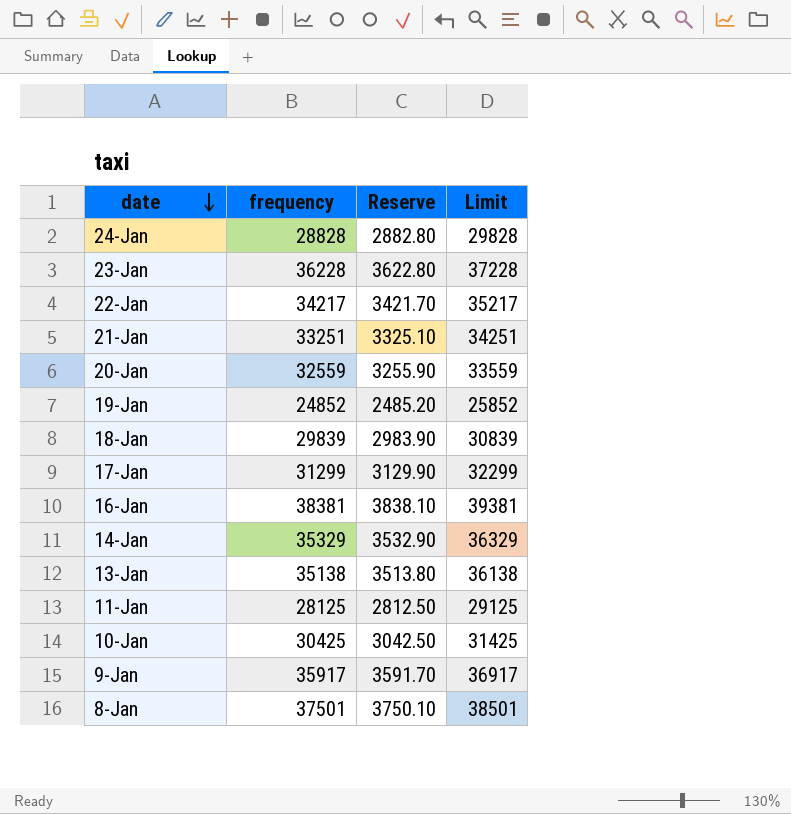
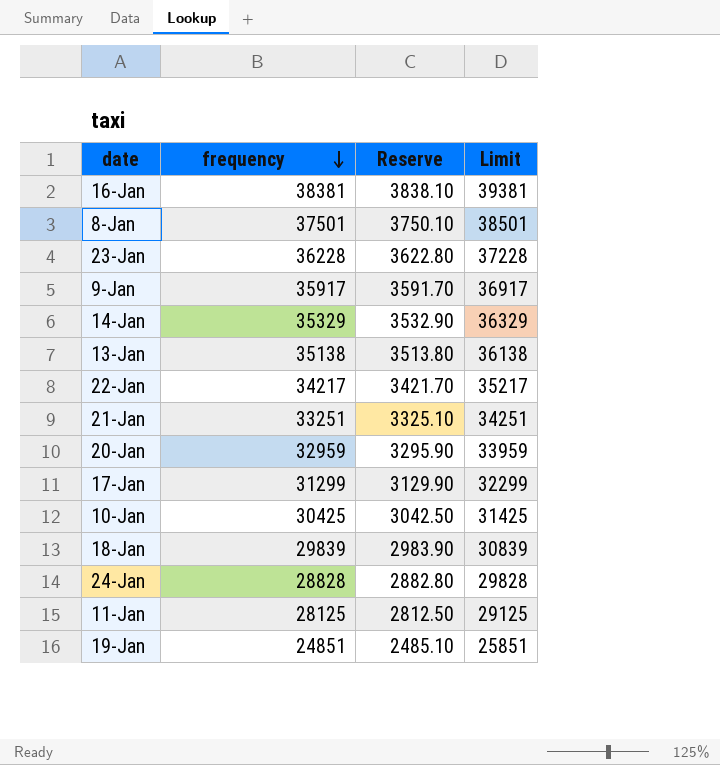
row order: date descending -> frequency descending
20-Jan | frequency: 32559 -> 32959
20-Jan | Reserve: 3255.90 -> 3295.90
20-Jan | Limit: 33559 -> 33959
19-Jan | frequency: 24852 -> 24851
19-Jan | Reserve: 2485.20 -> 2485.10
19-Jan | Limit: 25852 -> 25851

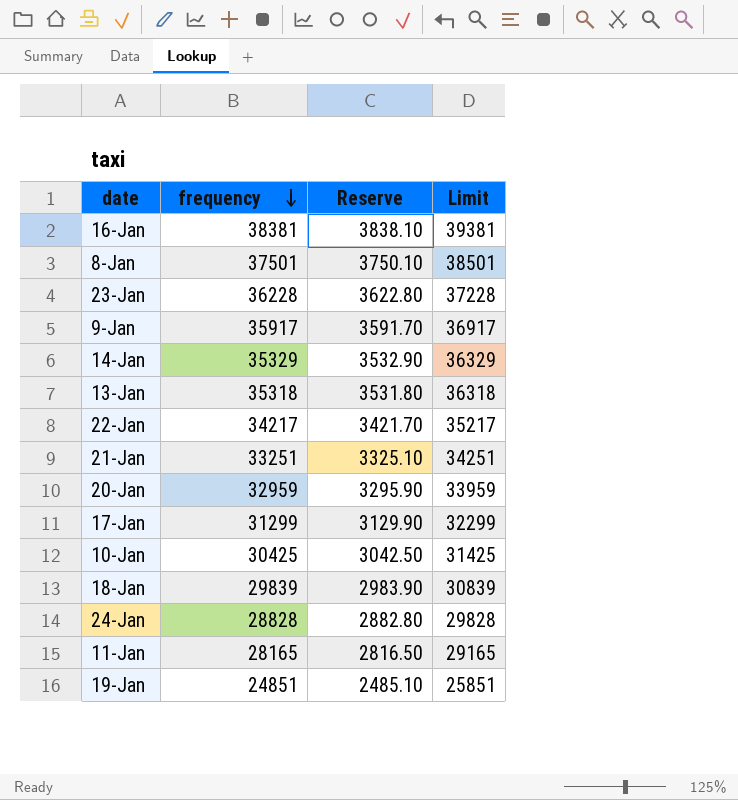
13-Jan | frequency: 35138 -> 35318
13-Jan | Reserve: 3513.80 -> 3531.80
13-Jan | Limit: 36138 -> 36318
11-Jan | frequency: 28125 -> 28165
11-Jan | Reserve: 2812.50 -> 2816.50
11-Jan | Limit: 29125 -> 29165

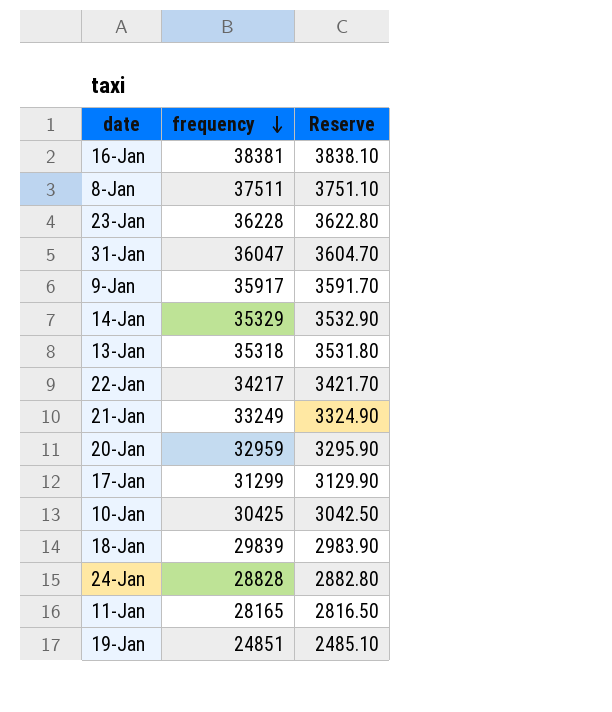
column Limit | formula: [frequency] + 1000 -> none
8-Jan | frequency: 37501 -> 37511
8-Jan | Reserve: 3750.10 -> 3751.10
row 31-Jan: none -> 36047 | 3604.70
21-Jan | frequency: 33251 -> 33249
21-Jan | Reserve: 3325.10 -> 3324.90

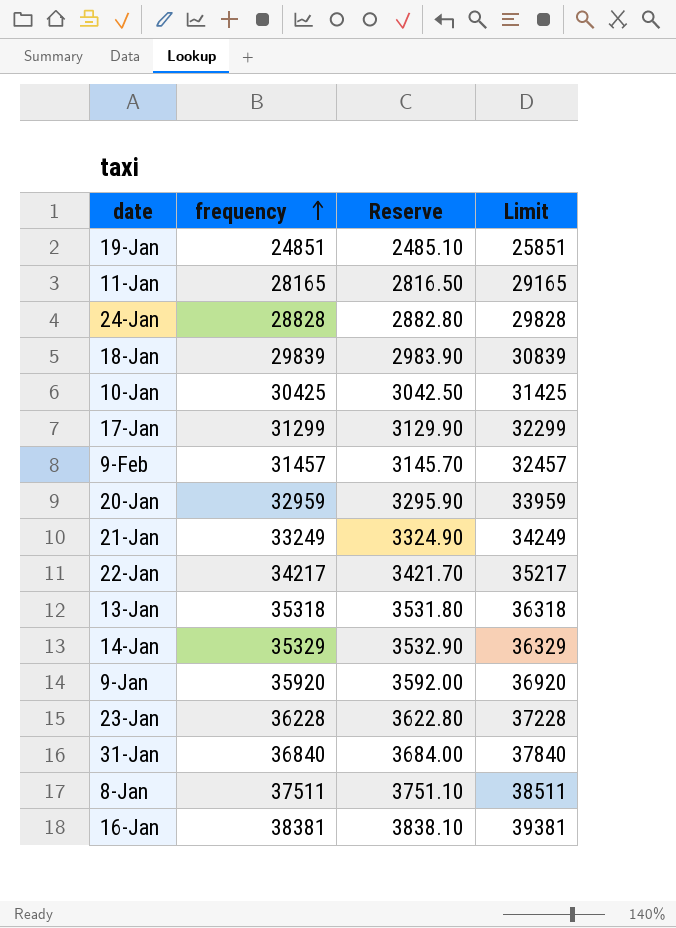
row order: frequency descending -> frequency ascending
column Limit | formula: none -> [frequency] + 1000
row 9-Feb: none -> 31457 | 3145.70 | 32457
9-Jan | frequency: 35917 -> 35920
9-Jan | Reserve: 3591.70 -> 3592.00
31-Jan | frequency: 36047 -> 36840
31-Jan | Reserve: 3604.70 -> 3684.00

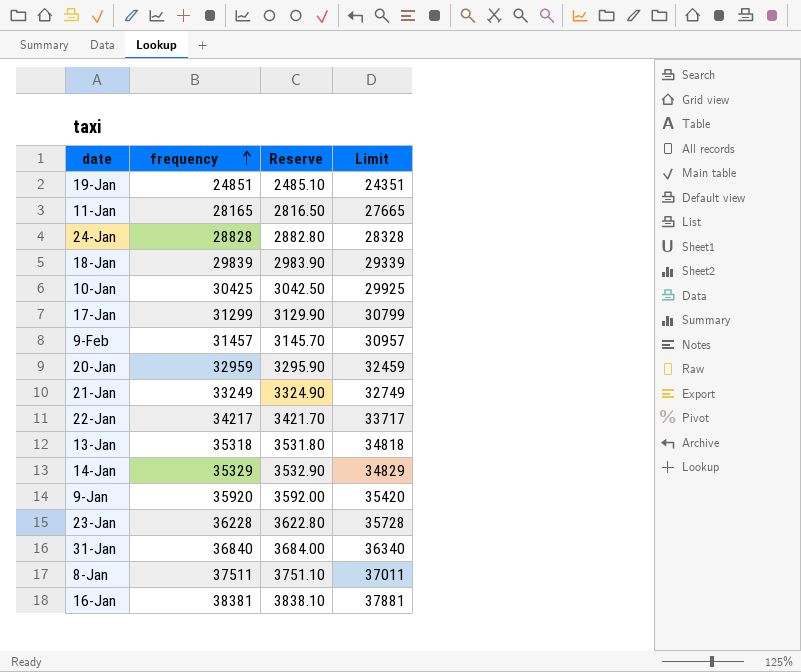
column Limit | formula: [frequency] + 1000 -> [frequency] - 500

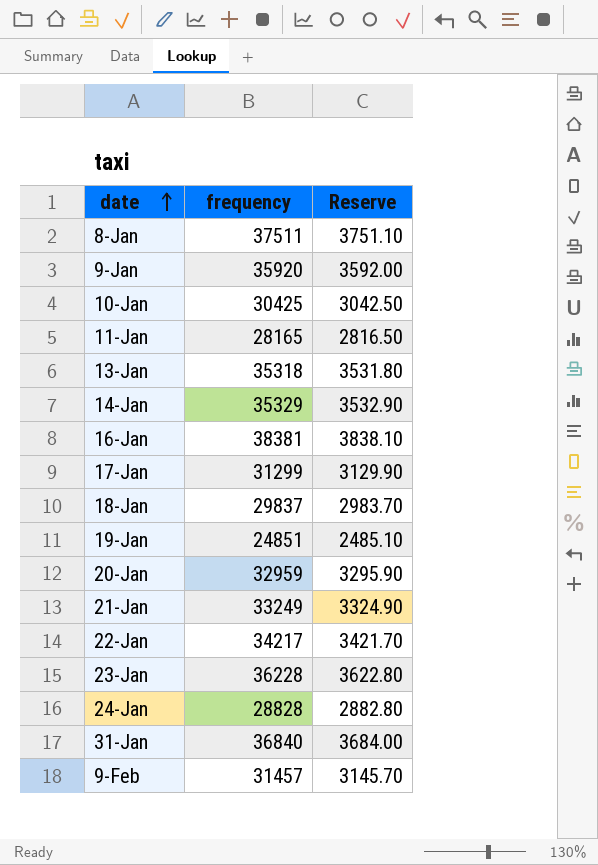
row order: frequency ascending -> date ascending
column Limit | formula: [frequency] - 500 -> none
18-Jan | frequency: 29839 -> 29837
18-Jan | Reserve: 2983.90 -> 2983.70

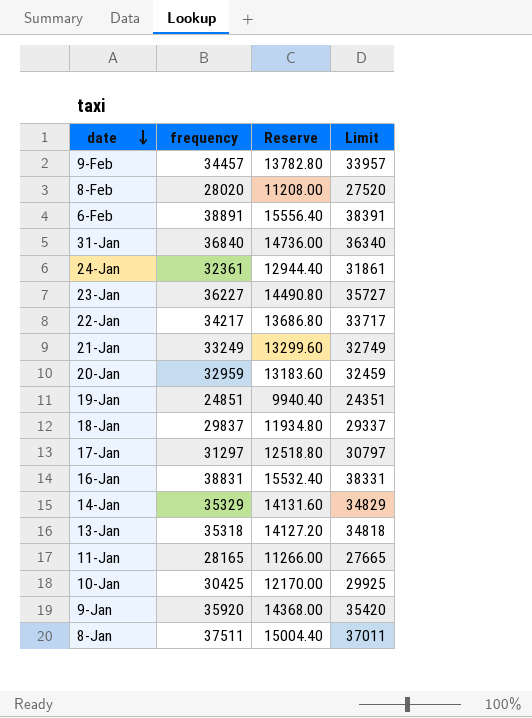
row order: date ascending -> date descending
column Reserve | formula: [frequency] * 0.1 -> [frequency] * 0.4
column Limit | formula: none -> [frequency] - 500
9-Feb | frequency: 31457 -> 34457
row 8-Feb: none -> 28020 | 11208.00 | 27520
row 6-Feb: none -> 38891 | 15556.40 | 38391
24-Jan | frequency: 28828 -> 32361
23-Jan | frequency: 36228 -> 36227
17-Jan | frequency: 31299 -> 31297
16-Jan | frequency: 38381 -> 38831

